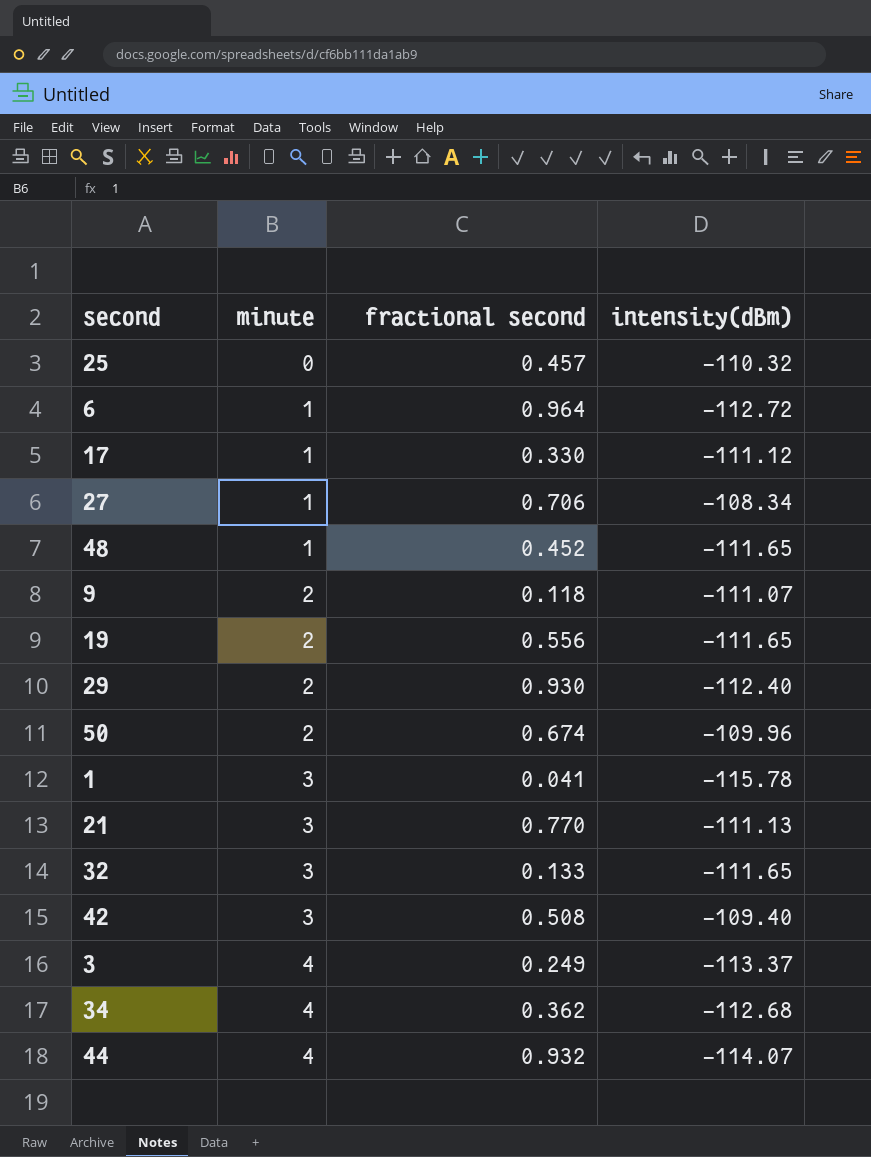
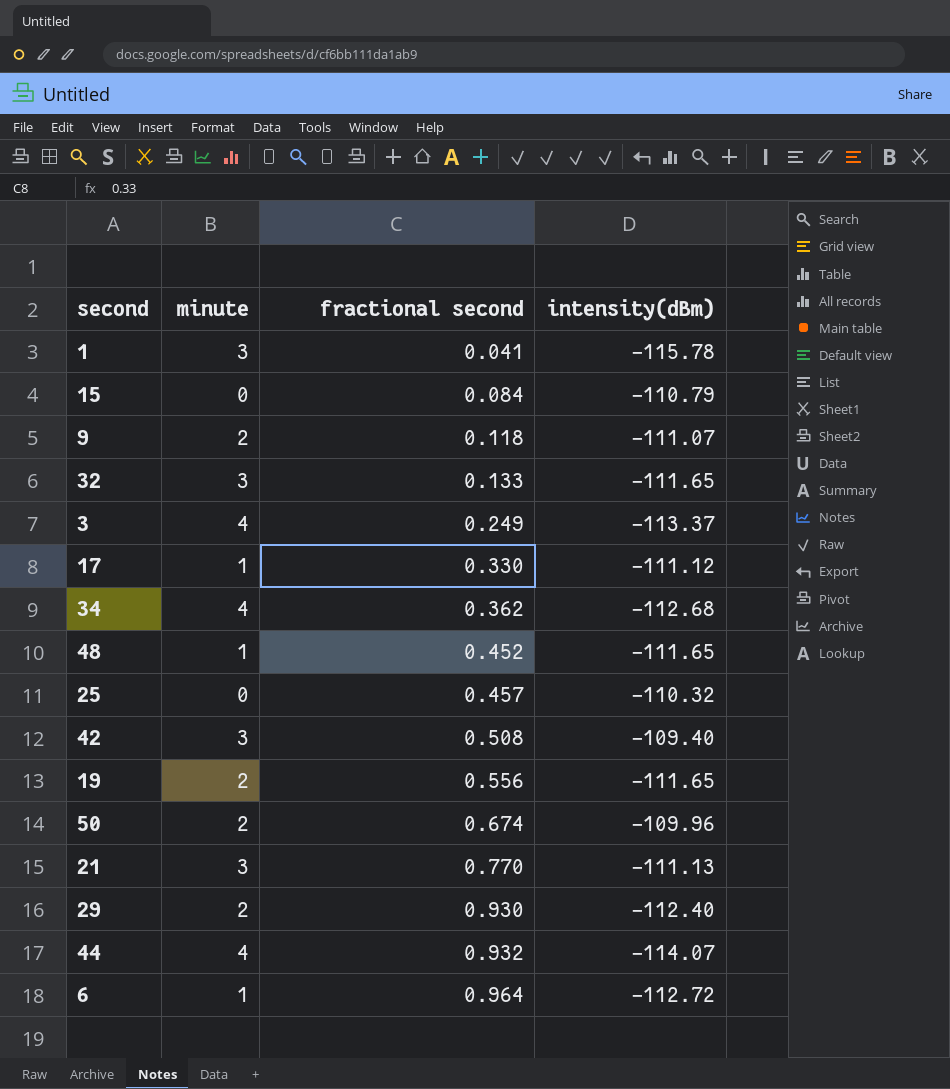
row order: minute ascending -> fractional second ascending
row 27: 1 | 0.706 | -108.34 -> none
row 15: none -> 0 | 0.084 | -110.79

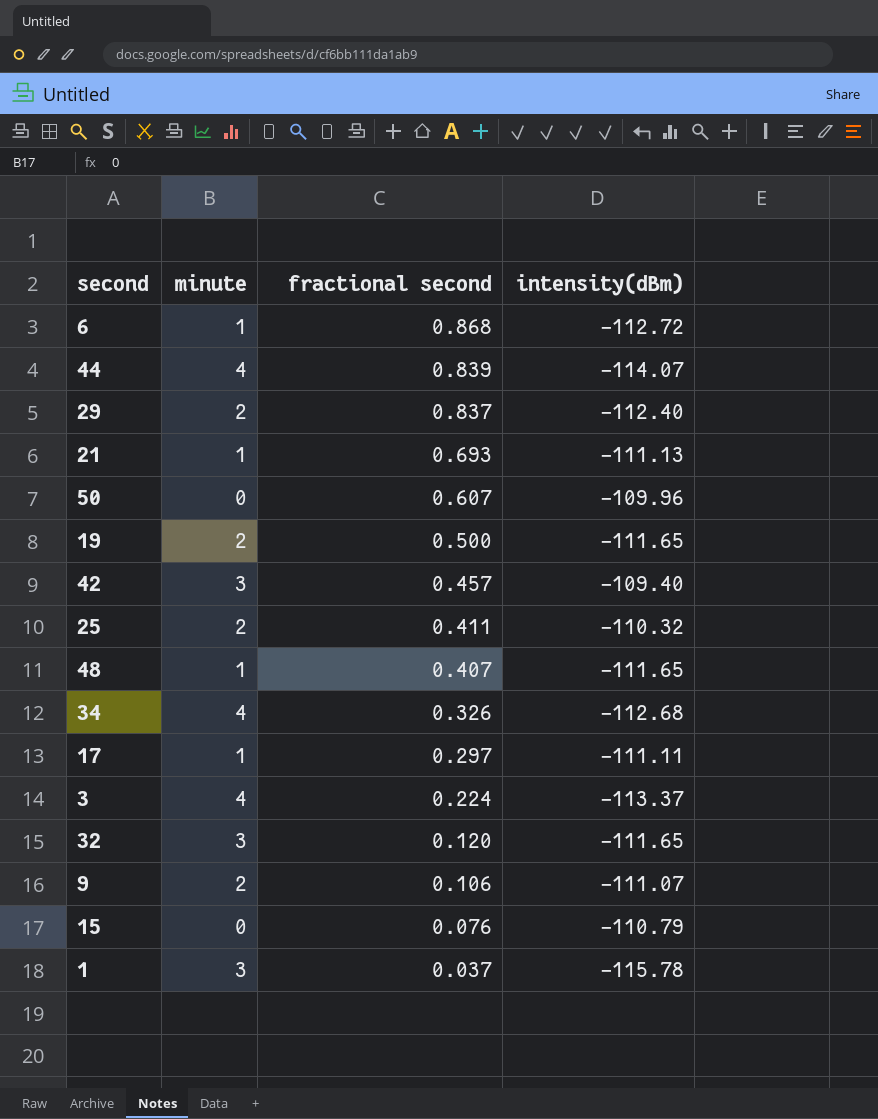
row order: fractional second ascending -> fractional second descending
6 | fractional second: 0.964 -> 0.868
44 | fractional second: 0.932 -> 0.839
29 | fractional second: 0.930 -> 0.837
21 | minute: 3 -> 1
21 | fractional second: 0.770 -> 0.693
50 | minute: 2 -> 0
50 | fractional second: 0.674 -> 0.607
19 | fractional second: 0.556 -> 0.500
42 | fractional second: 0.508 -> 0.457
25 | minute: 0 -> 2
25 | fractional second: 0.457 -> 0.411
48 | fractional second: 0.452 -> 0.407
34 | fractional second: 0.362 -> 0.326
17 | fractional second: 0.330 -> 0.297
17 | intensity(dBm): -111.12 -> -111.11
3 | fractional second: 0.249 -> 0.224
32 | fractional second: 0.133 -> 0.120
9 | fractional second: 0.118 -> 0.106
15 | fractional second: 0.084 -> 0.076
1 | fractional second: 0.041 -> 0.037

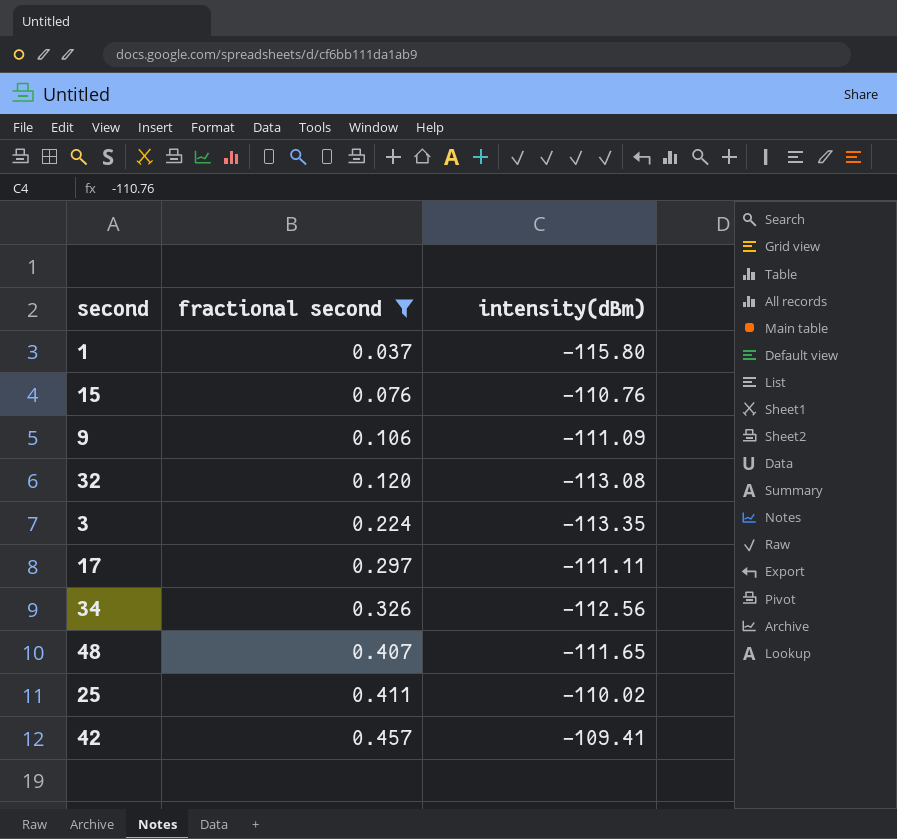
filter: none -> fractional second <= 0.457
row order: fractional second descending -> fractional second ascending
column minute | position: 2 -> none
1 | intensity(dBm): -115.78 -> -115.80
15 | intensity(dBm): -110.79 -> -110.76
9 | intensity(dBm): -111.07 -> -111.09
32 | intensity(dBm): -111.65 -> -113.08
3 | intensity(dBm): -113.37 -> -113.35
34 | intensity(dBm): -112.68 -> -112.56
25 | intensity(dBm): -110.32 -> -110.02
42 | intensity(dBm): -109.40 -> -109.41

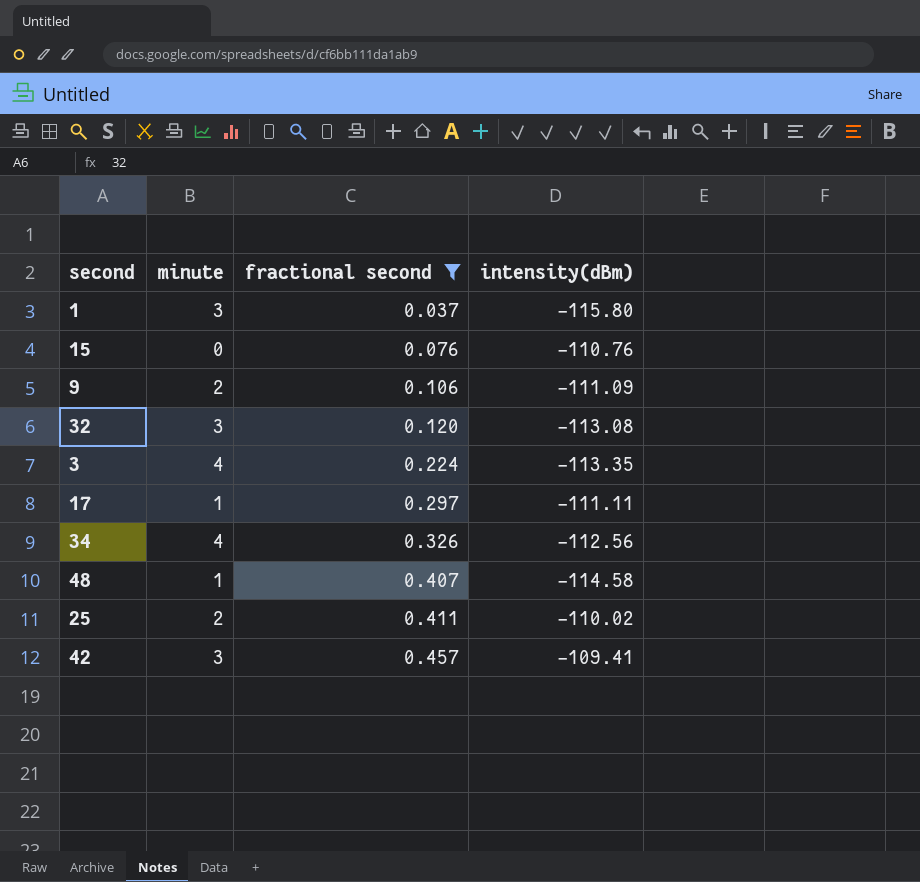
column minute | position: none -> 2
48 | intensity(dBm): -111.65 -> -114.58

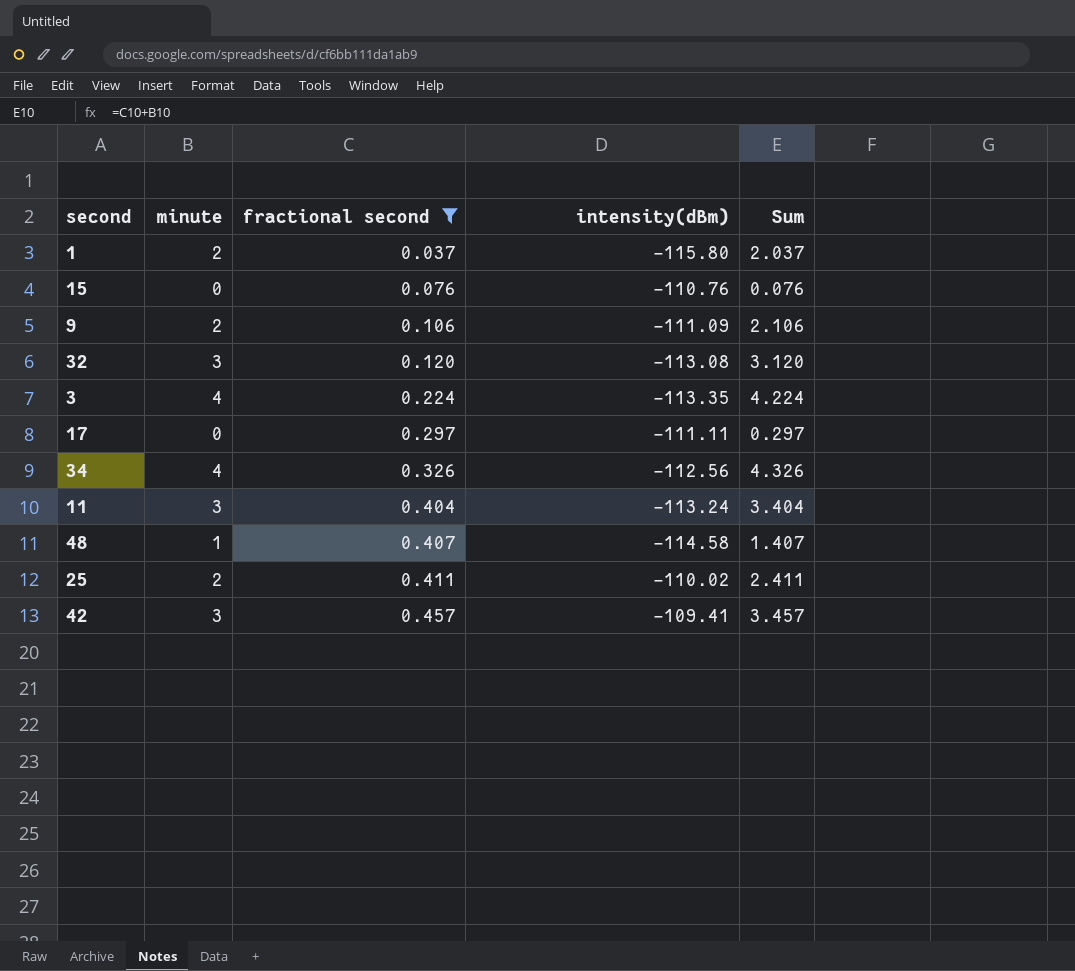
column Sum | formula: none -> [minute] + [fractional second]
1 | minute: 3 -> 2
17 | minute: 1 -> 0
row 11: none -> 3 | 0.404 | -113.24 | 3.404

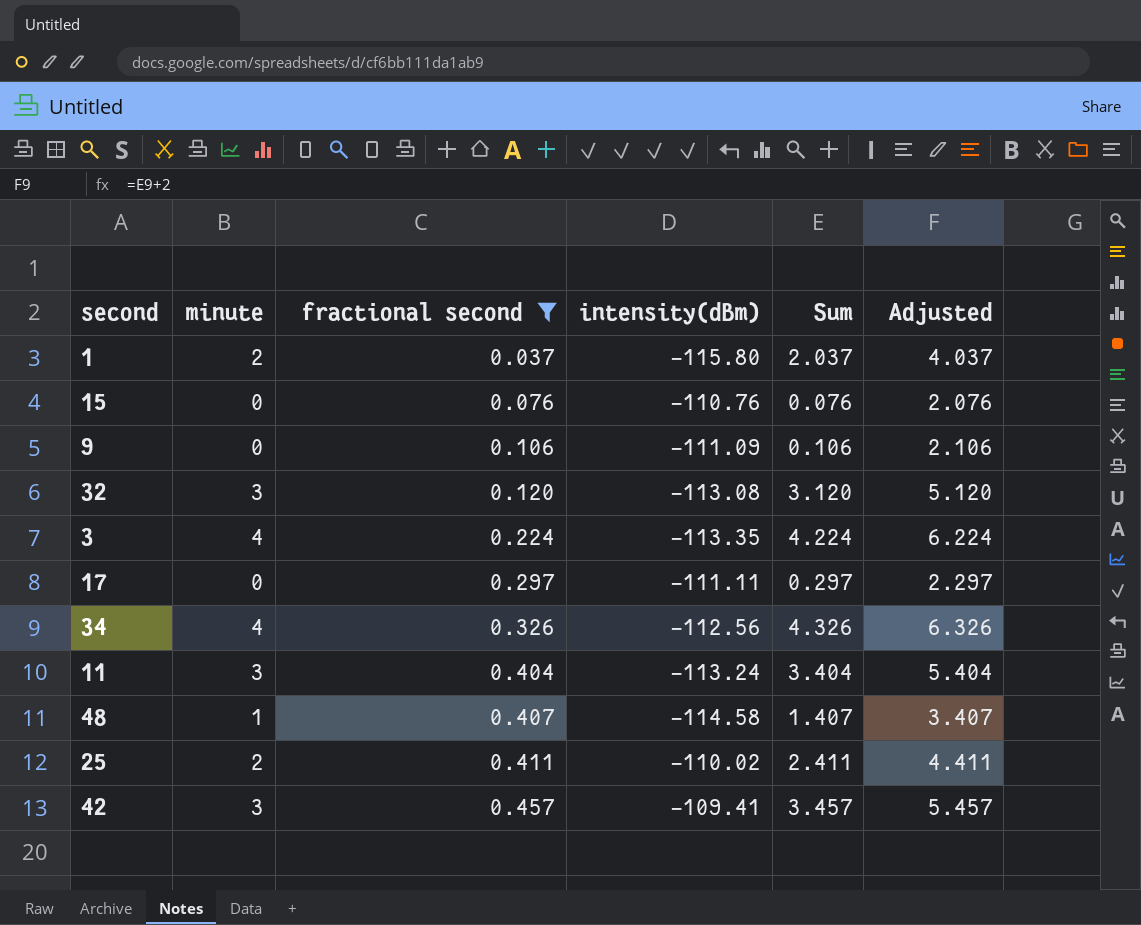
column Adjusted | formula: none -> [Sum] + 2
9 | minute: 2 -> 0
9 | Sum: 2.106 -> 0.106

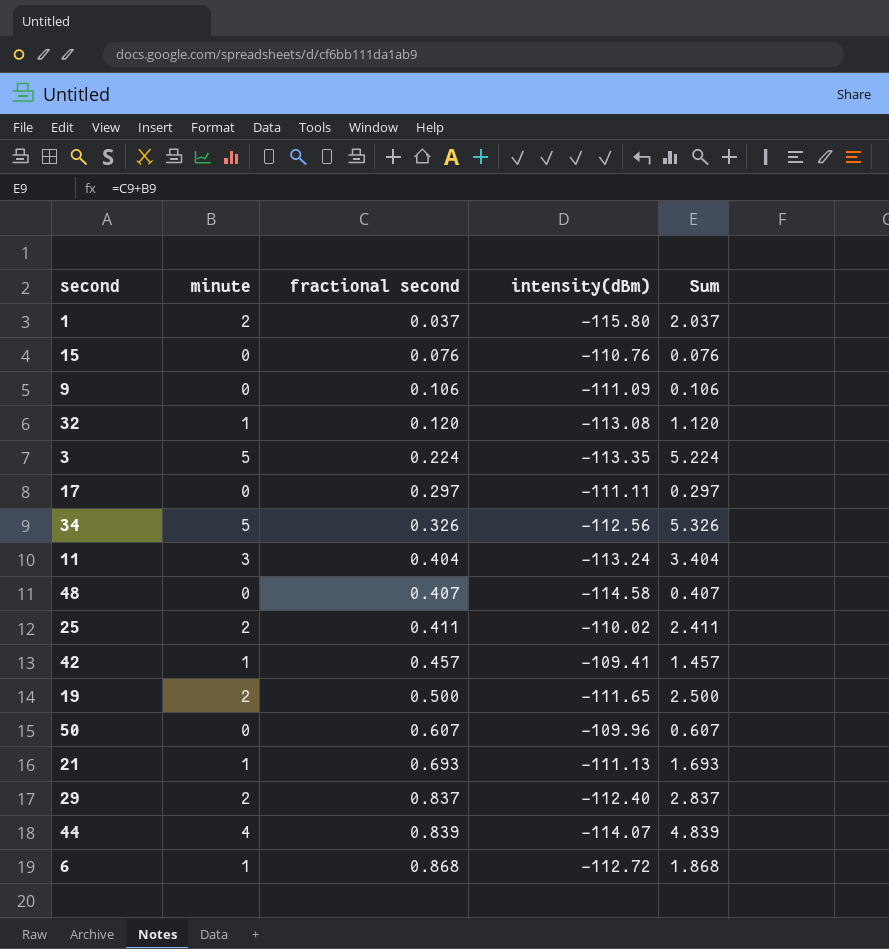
filter: fractional second <= 0.457 -> none
column Adjusted | formula: [Sum] + 2 -> none
32 | minute: 3 -> 1
32 | Sum: 3.120 -> 1.120
3 | minute: 4 -> 5
3 | Sum: 4.224 -> 5.224
34 | minute: 4 -> 5
34 | Sum: 4.326 -> 5.326
48 | minute: 1 -> 0
48 | Sum: 1.407 -> 0.407
42 | minute: 3 -> 1
42 | Sum: 3.457 -> 1.457

